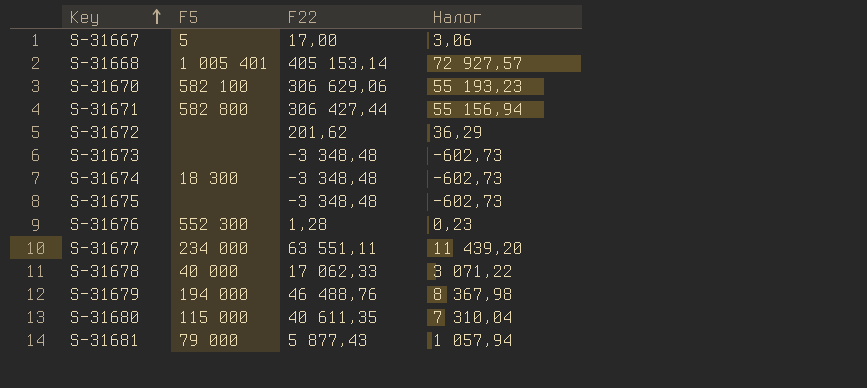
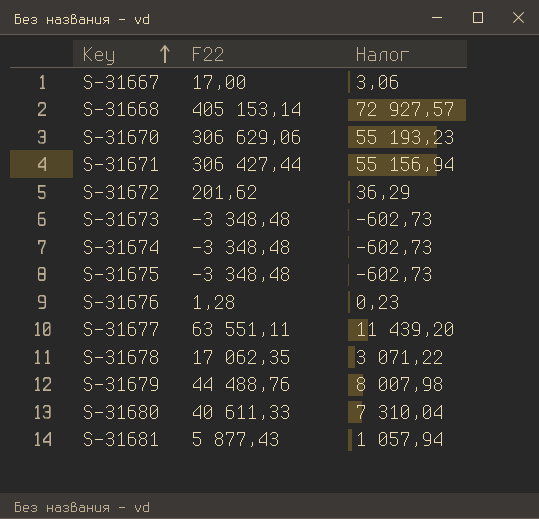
column F5 | position: 2 -> none
S-31678 | F22: 17 062,33 -> 17 062,35
S-31679 | F22: 46 488,76 -> 44 488,76
S-31679 | Налог: 8 367,98 -> 8 007,98
S-31680 | F22: 40 611,35 -> 40 611,33

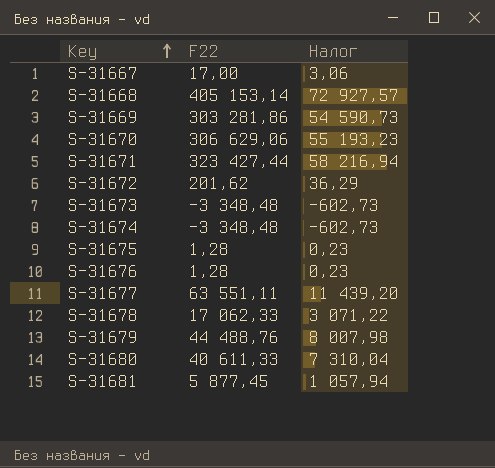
row S-31669: none -> 303 281,86 | 54 590,73
S-31671 | F22: 306 427,44 -> 323 427,44
S-31671 | Налог: 55 156,94 -> 58 216,94
S-31675 | F22: -3 348,48 -> 1,28
S-31675 | Налог: -602,73 -> 0,23
S-31678 | F22: 17 062,35 -> 17 062,33
S-31681 | F22: 5 877,43 -> 5 877,45

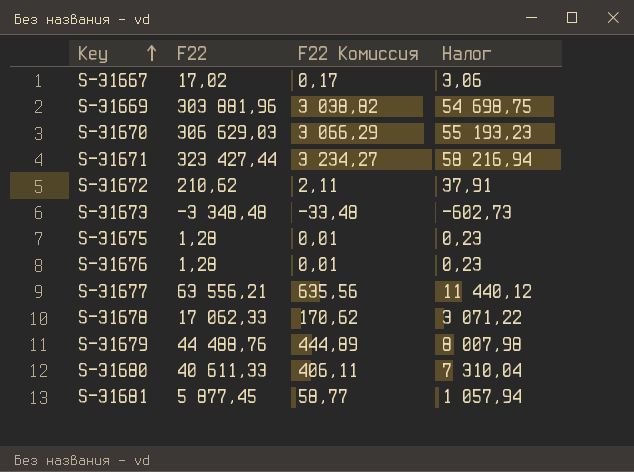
column F22 Комиссия | formula: none -> [F22] * 0,01
row S-31668: 405 153,14 | 72 927,57 -> none
row S-31674: -3 348,48 | -602,73 -> none
S-31667 | F22: 17,00 -> 17,02
S-31669 | F22: 303 281,86 -> 303 881,96
S-31669 | Налог: 54 590,73 -> 54 698,75
S-31670 | F22: 306 629,06 -> 306 629,03
S-31672 | F22: 201,62 -> 210,62
S-31672 | Налог: 36,29 -> 37,91
S-31677 | F22: 63 551,11 -> 63 556,21
S-31677 | Налог: 11 439,20 -> 11 440,12

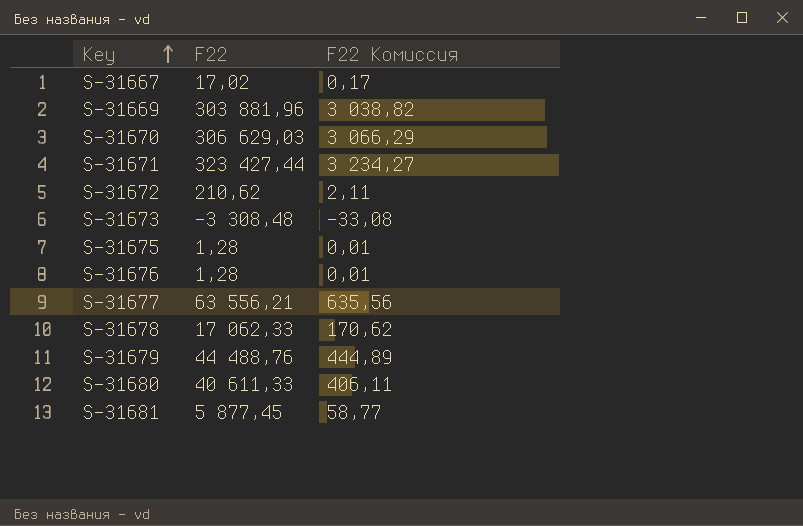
column Налог | formula: [F22] * 0,18 -> none
S-31673 | F22: -3 348,48 -> -3 308,48
S-31673 | F22 Комиссия: -33,48 -> -33,08

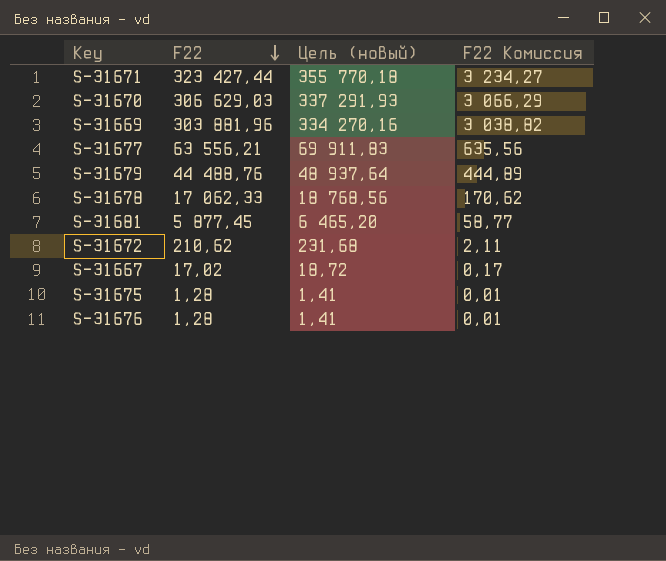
row order: Key ascending -> F22 descending
column Цель (новый) | formula: none -> [F22] * 1,1
row S-31673: -3 308,48 | -33,08 -> none
row S-31680: 40 611,33 | 406,11 -> none

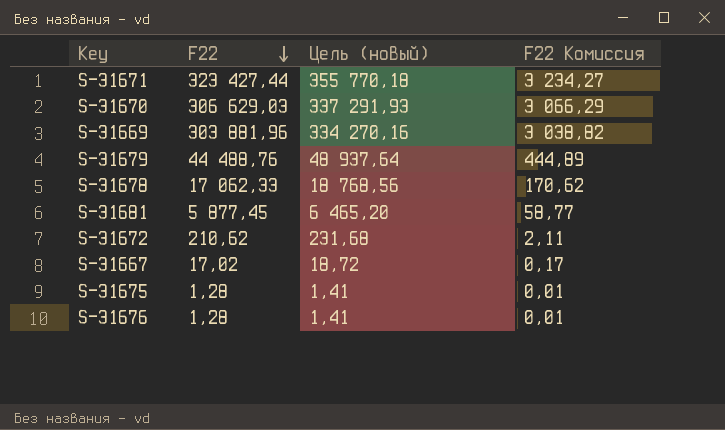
row S-31677: 63 556,21 | 69 911,83 | 635,56 -> none

